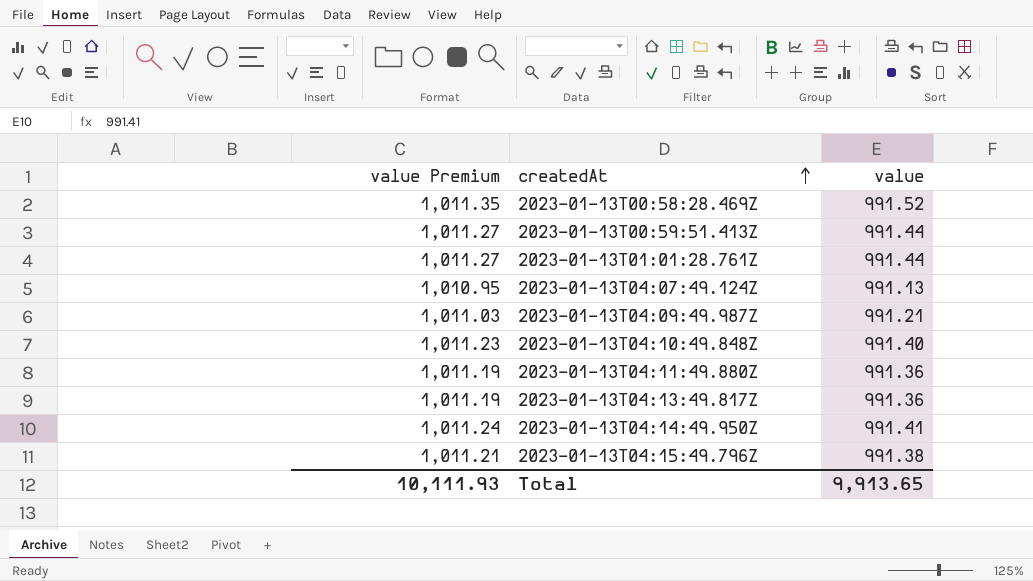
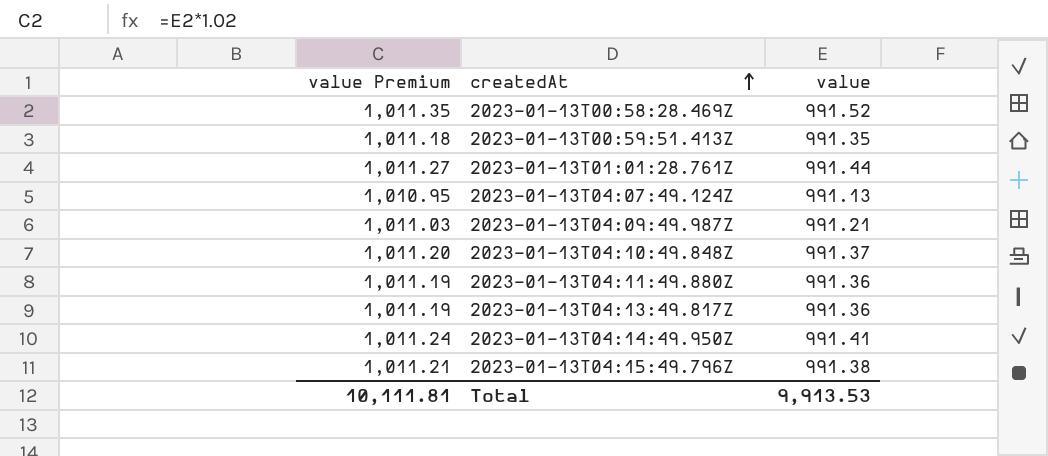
2023-01-13T00:59:51.413Z | value Premium: 1,011.27 -> 1,011.18
2023-01-13T00:59:51.413Z | value: 991.44 -> 991.35
2023-01-13T04:10:49.848Z | value Premium: 1,011.23 -> 1,011.20
2023-01-13T04:10:49.848Z | value: 991.40 -> 991.37
Total | value Premium: 10,111.93 -> 10,111.81
Total | value: 9,913.65 -> 9,913.53

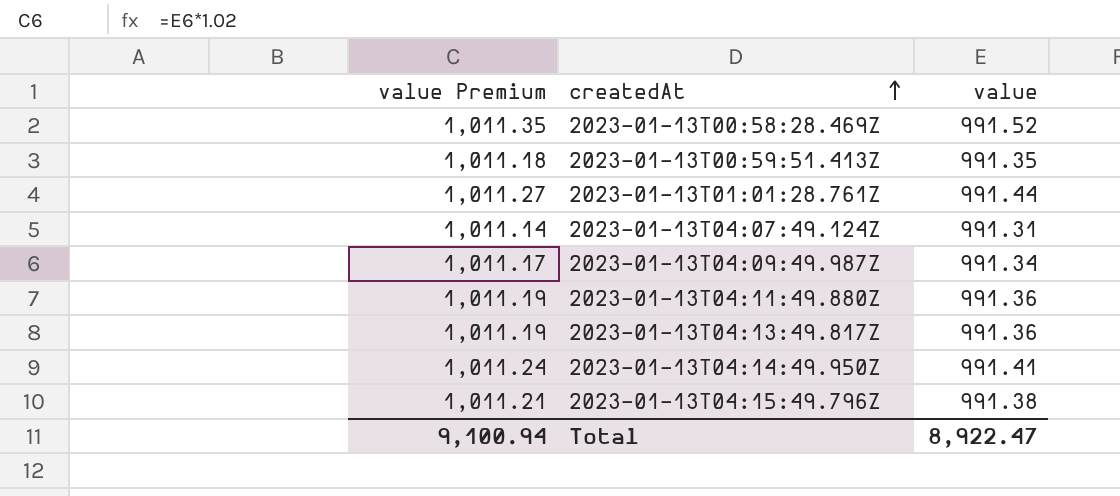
row 2023-01-13T04:10:49.848Z: 1,011.20 | 991.37 -> none
2023-01-13T04:07:49.124Z | value Premium: 1,010.95 -> 1,011.14
2023-01-13T04:07:49.124Z | value: 991.13 -> 991.31
2023-01-13T04:09:49.987Z | value Premium: 1,011.03 -> 1,011.17
2023-01-13T04:09:49.987Z | value: 991.21 -> 991.34
Total | value Premium: 10,111.81 -> 9,100.94
Total | value: 9,913.53 -> 8,922.47

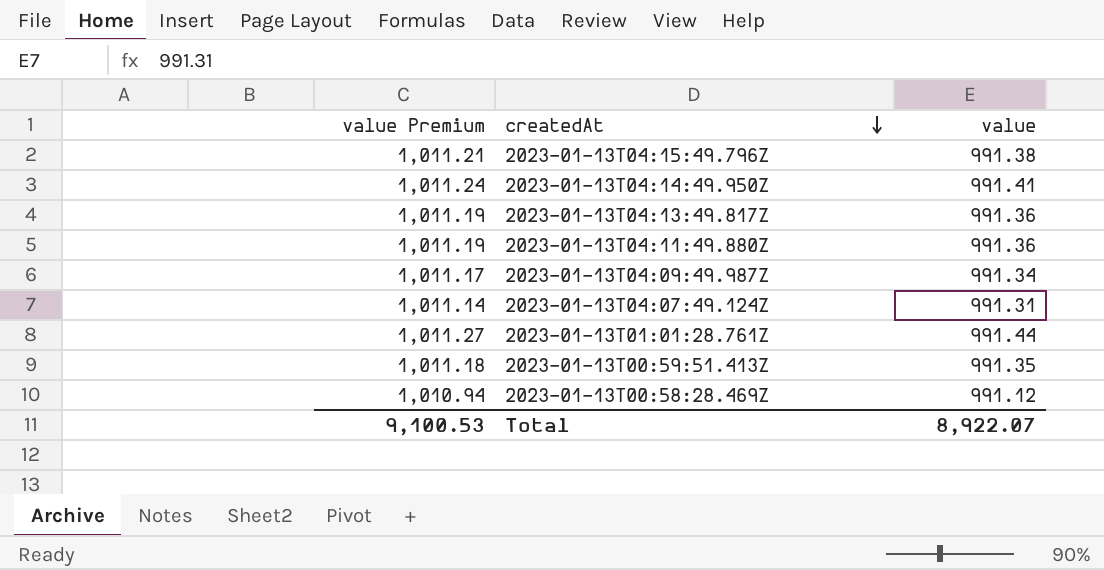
row order: createdAt ascending -> createdAt descending
2023-01-13T00:58:28.469Z | value Premium: 1,011.35 -> 1,010.94
2023-01-13T00:58:28.469Z | value: 991.52 -> 991.12
Total | value Premium: 9,100.94 -> 9,100.53
Total | value: 8,922.47 -> 8,922.07

